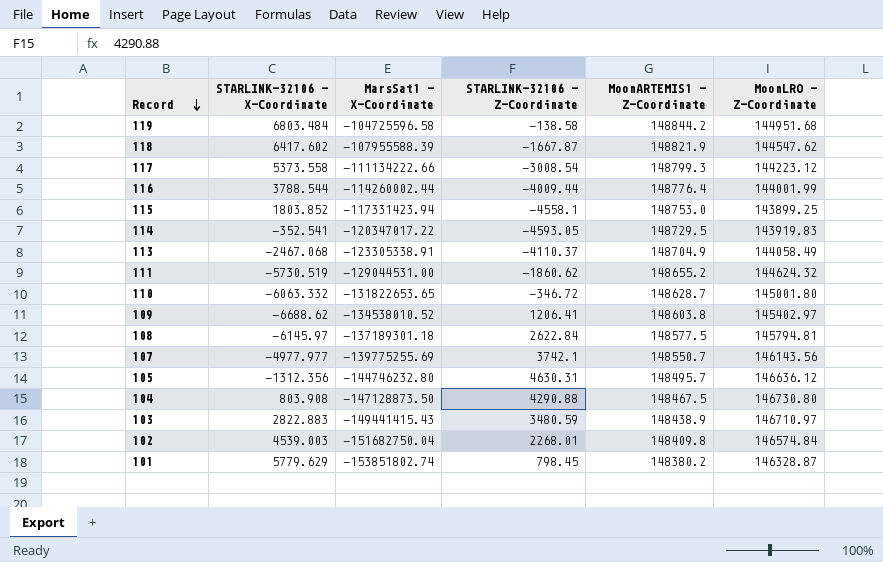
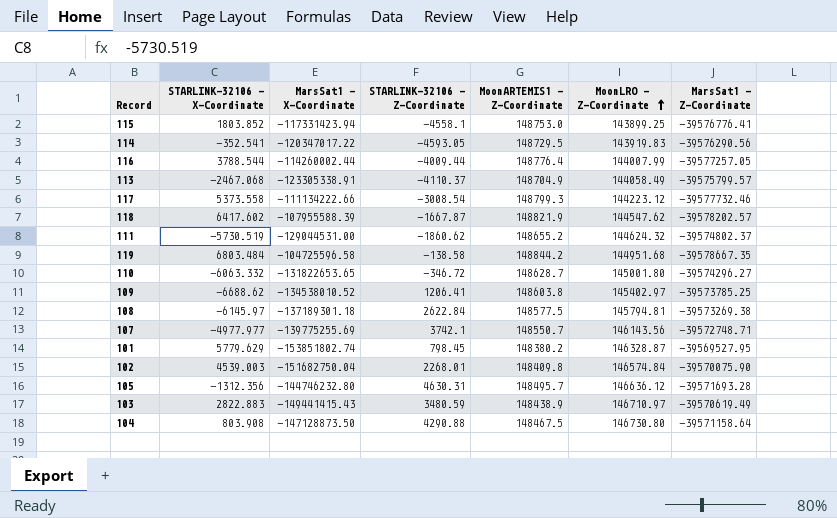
row order: Record descending -> MoonLRO - Z-Coordinate ascending
column MarsSat1 - Z-Coordinate | position: none -> 7
116 | MoonLRO - Z-Coordinate: 144001.99 -> 144007.99

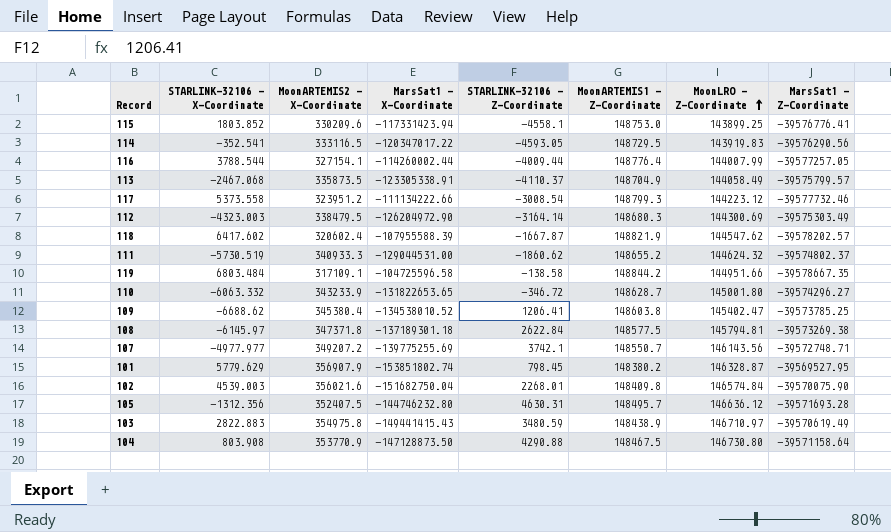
column MoonARTEMIS2 - X-Coordinate | position: none -> 3
row 112: none -> -4323.003 | 338479.5 | -126204972.90 | -3164.14 | 148680.3 | 144300.69 | -39575303.49
119 | MoonLRO - Z-Coordinate: 144951.68 -> 144951.66
109 | MoonLRO - Z-Coordinate: 145402.97 -> 145402.47

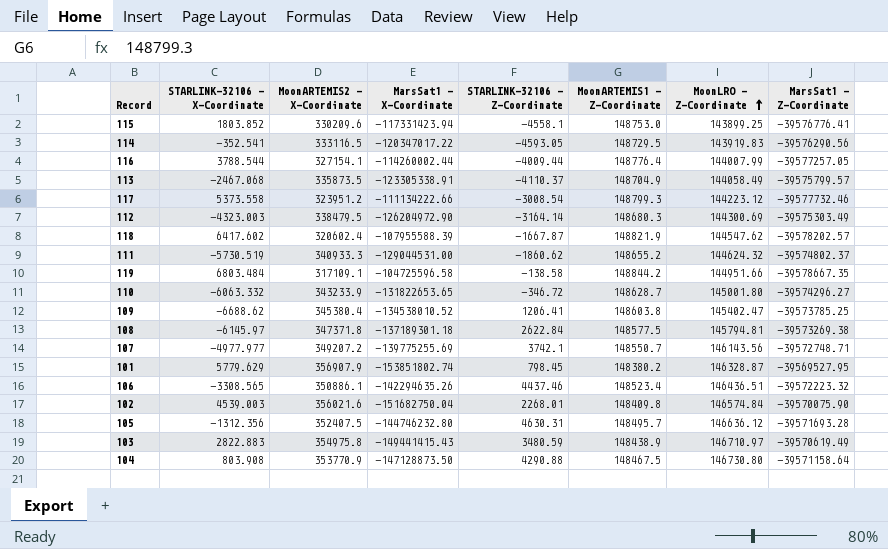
row 106: none -> -3308.565 | 350886.1 | -142294635.26 | 4437.46 | 148523.4 | 146436.51 | -39572223.32

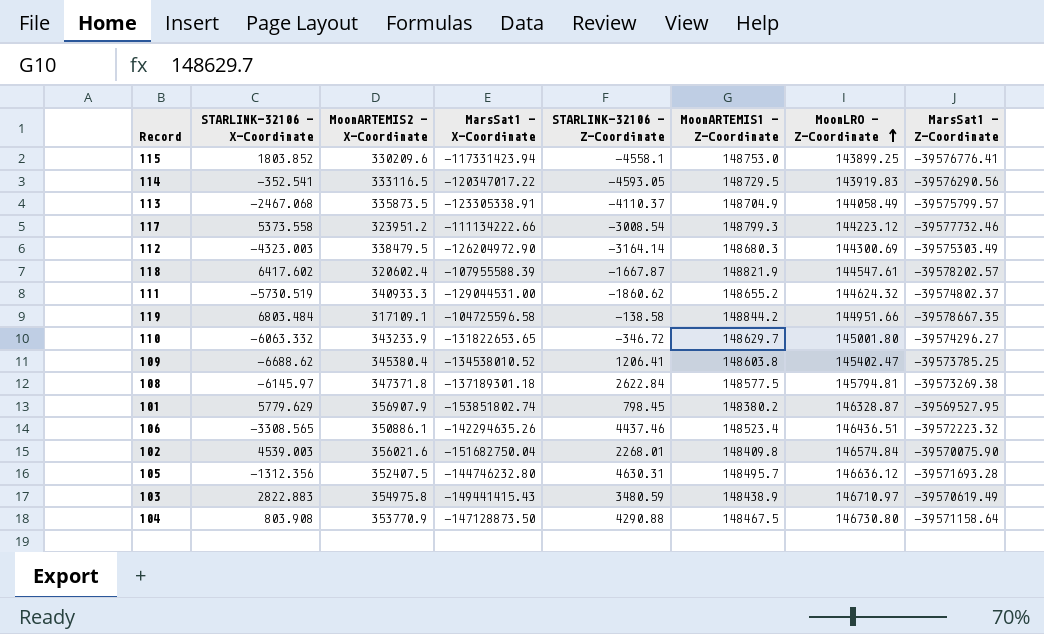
row 116: 3788.544 | 327154.1 | -114260002.44 | -4009.44 | 148776.4 | 144007.99 | -39577257.05 -> none
row 107: -4977.977 | 349207.2 | -139775255.69 | 3742.1 | 148550.7 | 146143.56 | -39572748.71 -> none
118 | MoonLRO - Z-Coordinate: 144547.62 -> 144547.61
110 | MoonARTEMIS1 - Z-Coordinate: 148628.7 -> 148629.7

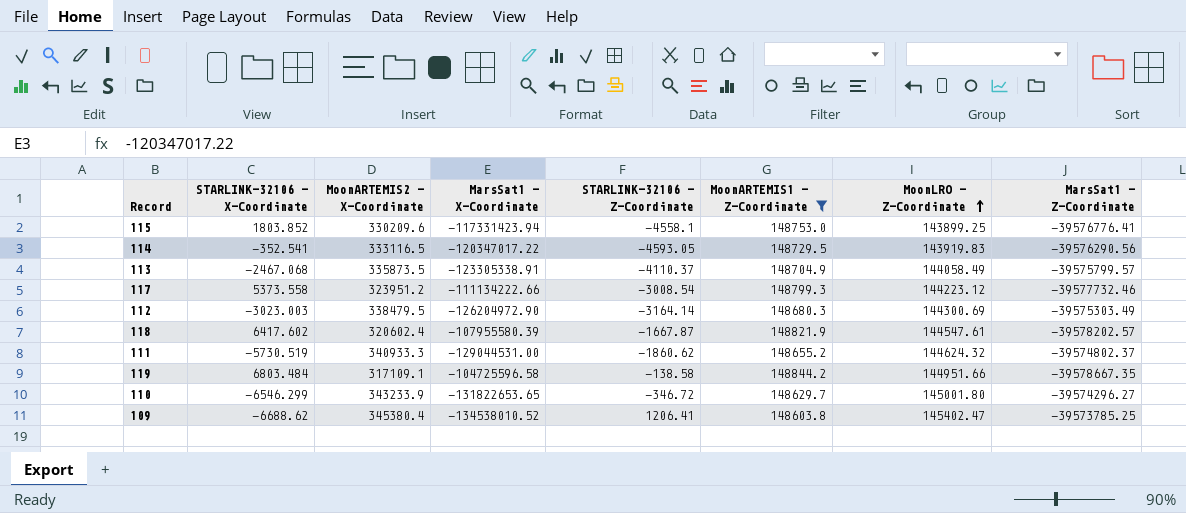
filter: none -> MoonARTEMIS1 - Z-Coordinate >= 148603.8
112 | STARLINK-32106 - X-Coordinate: -4323.003 -> -3023.003
118 | MarsSat1 - X-Coordinate: -107955588.39 -> -107955580.39
110 | STARLINK-32106 - X-Coordinate: -6063.332 -> -6546.299

